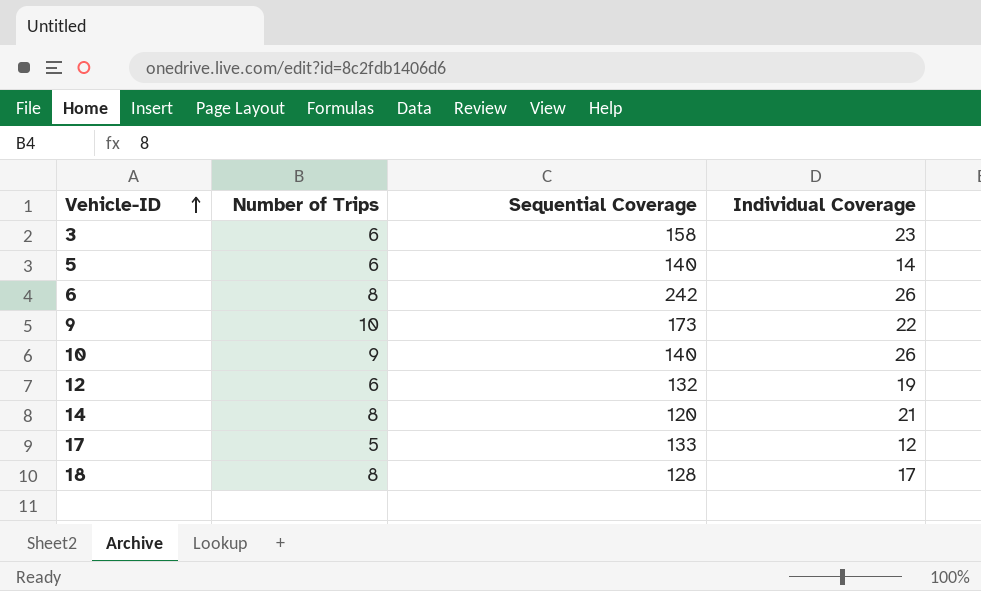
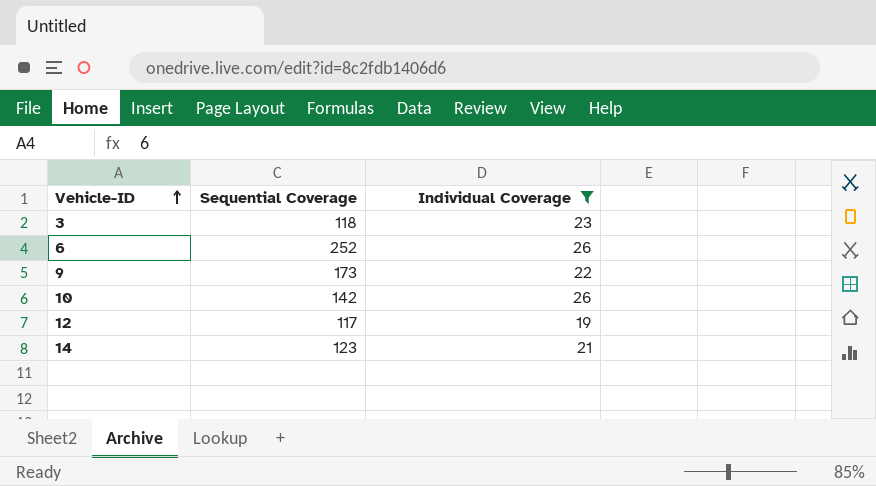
filter: none -> Individual Coverage >= 19
column Number of Trips | position: 2 -> none
3 | Sequential Coverage: 158 -> 118
6 | Sequential Coverage: 242 -> 252
10 | Sequential Coverage: 140 -> 142
12 | Sequential Coverage: 132 -> 117
14 | Sequential Coverage: 120 -> 123

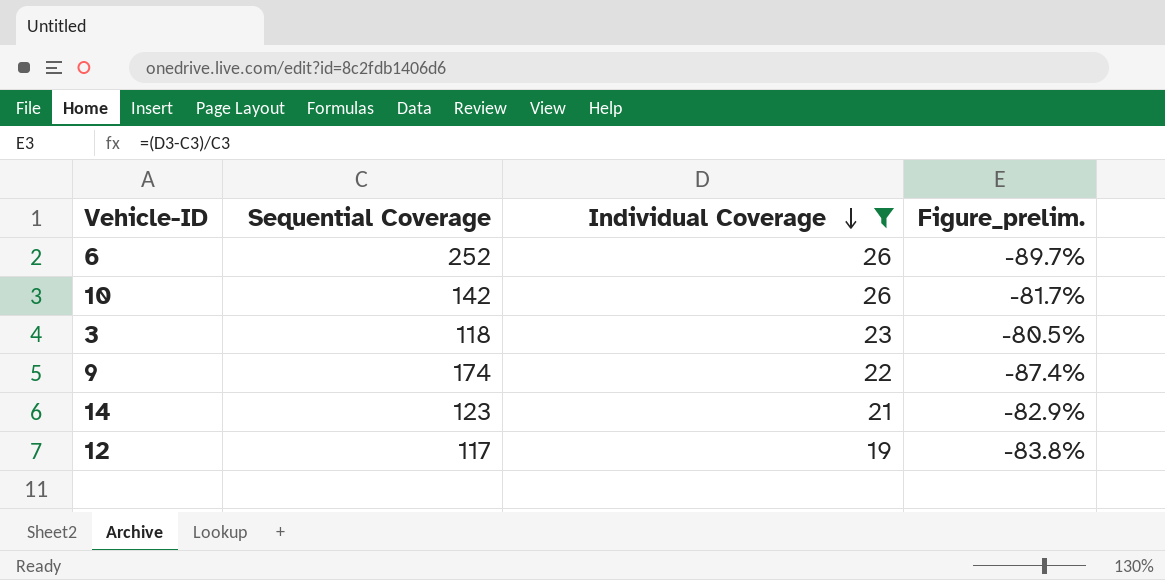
row order: Vehicle-ID ascending -> Individual Coverage descending
column Figure_prelim. | formula: none -> ([Individual Coverage] - [Sequential Coverage]) / [Sequential Coverage]
9 | Sequential Coverage: 173 -> 174

